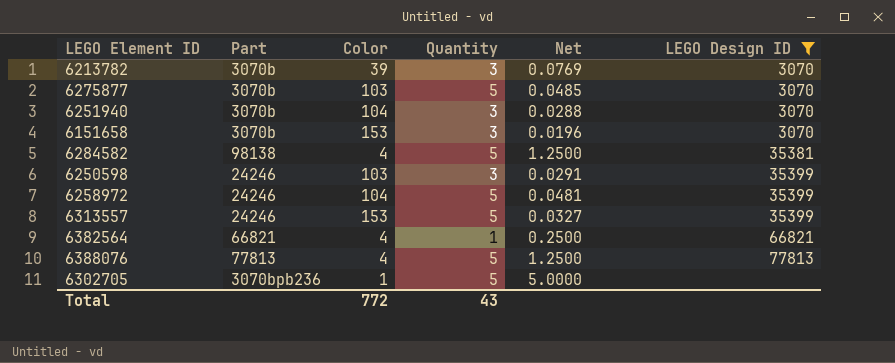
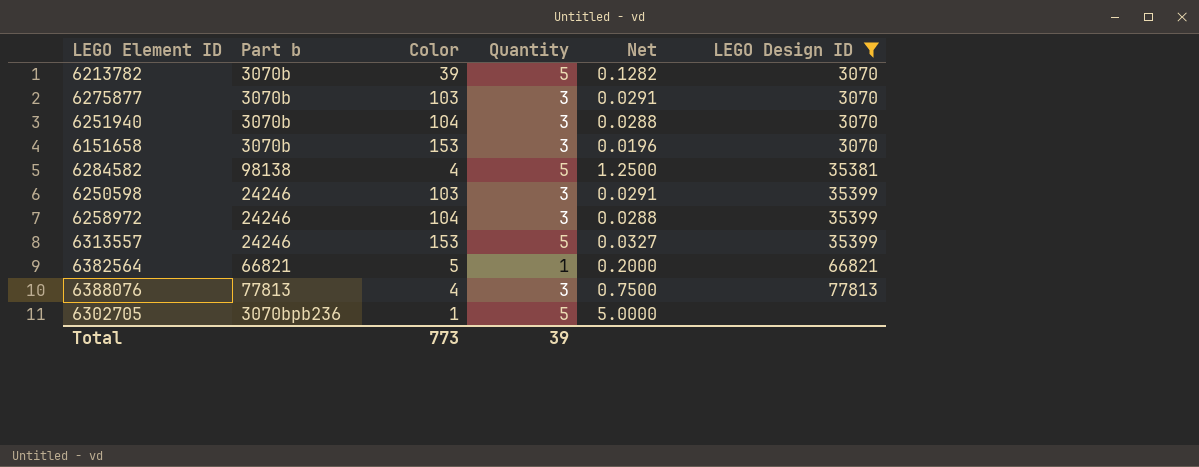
column name: Part -> Part b
6213782 | Quantity: 3 -> 5
6213782 | Net: 0.0769 -> 0.1282
6275877 | Quantity: 5 -> 3
6275877 | Net: 0.0485 -> 0.0291
6258972 | Quantity: 5 -> 3
6258972 | Net: 0.0481 -> 0.0288
6382564 | Color: 4 -> 5
6382564 | Net: 0.2500 -> 0.2000
6388076 | Quantity: 5 -> 3
6388076 | Net: 1.2500 -> 0.7500
Total | Color: 772 -> 773
Total | Quantity: 43 -> 39

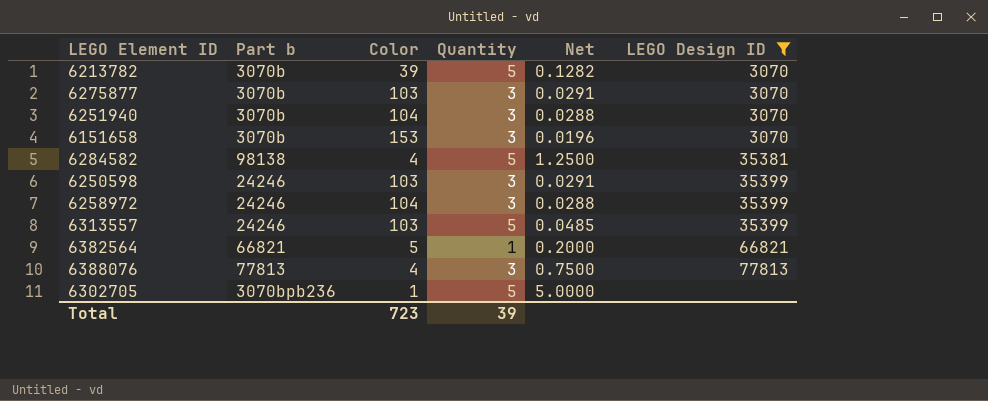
6313557 | Color: 153 -> 103
6313557 | Net: 0.0327 -> 0.0485
Total | Color: 773 -> 723

